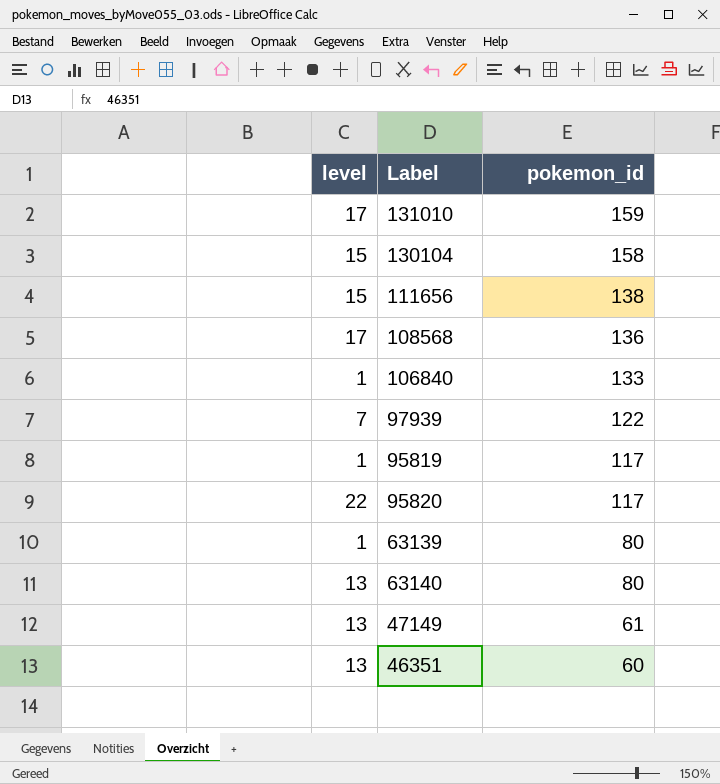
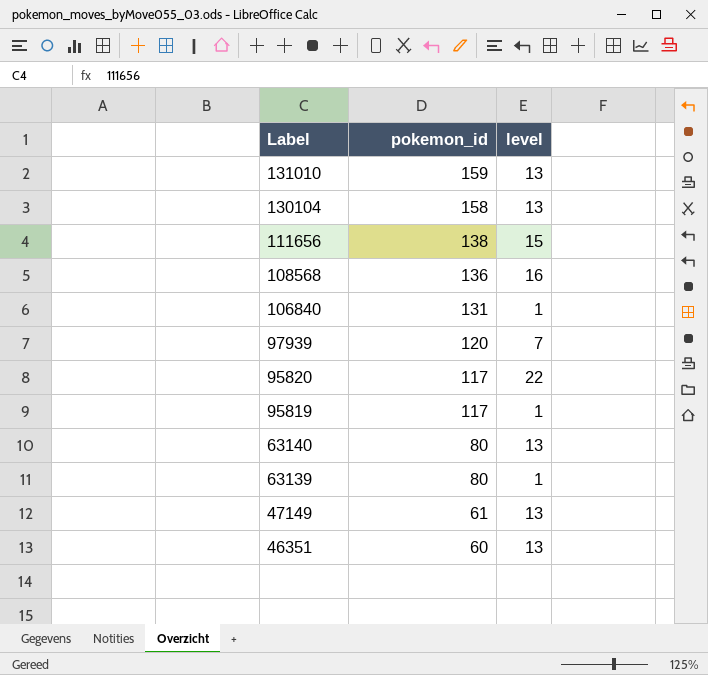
row order: pokemon_id descending -> Label descending
column level | position: 1 -> 3
131010 | level: 17 -> 13
130104 | level: 15 -> 13
108568 | level: 17 -> 16
106840 | pokemon_id: 133 -> 131
97939 | pokemon_id: 122 -> 120

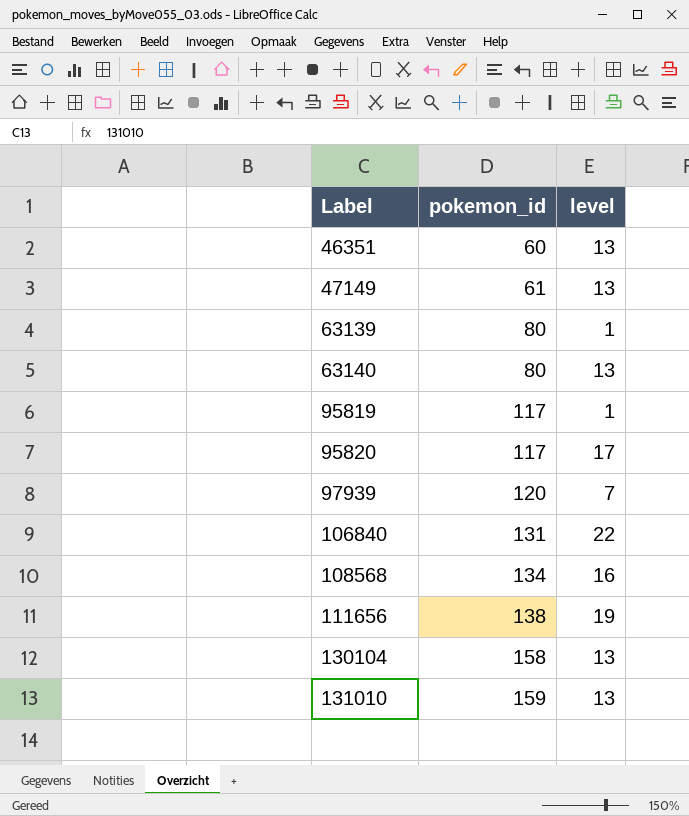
row order: Label descending -> Label ascending
95820 | level: 22 -> 17
106840 | level: 1 -> 22
108568 | pokemon_id: 136 -> 134
111656 | level: 15 -> 19

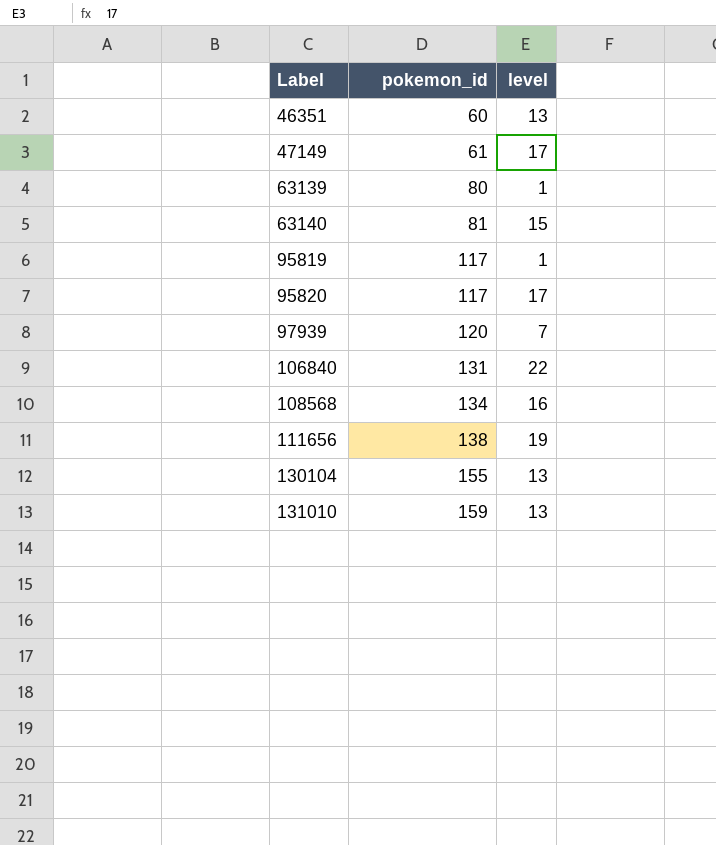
47149 | level: 13 -> 17
63140 | pokemon_id: 80 -> 81
63140 | level: 13 -> 15
130104 | pokemon_id: 158 -> 155

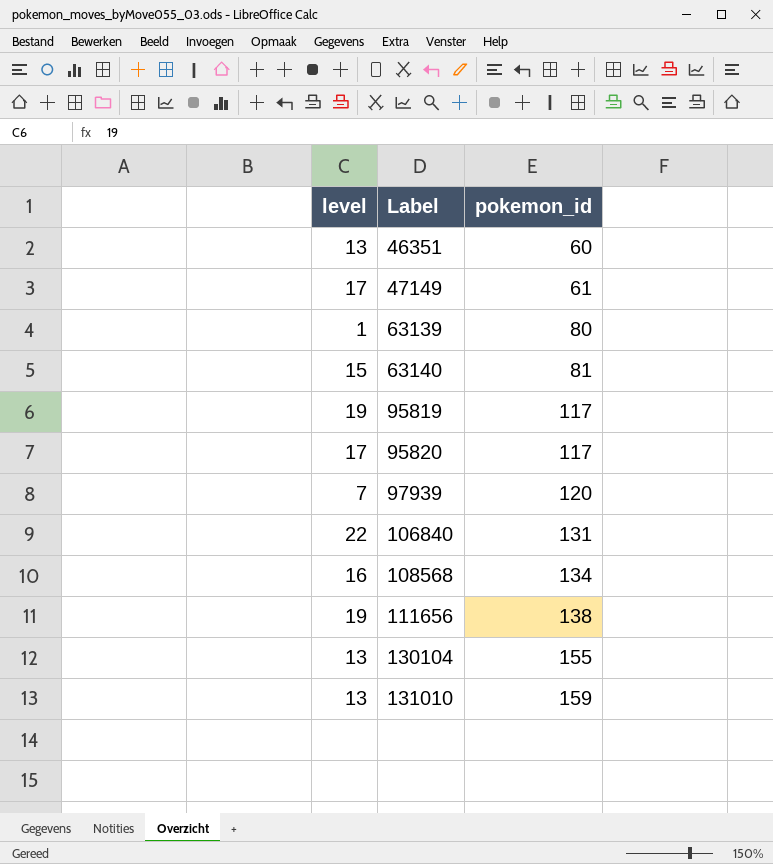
column level | position: 3 -> 1
95819 | level: 1 -> 19

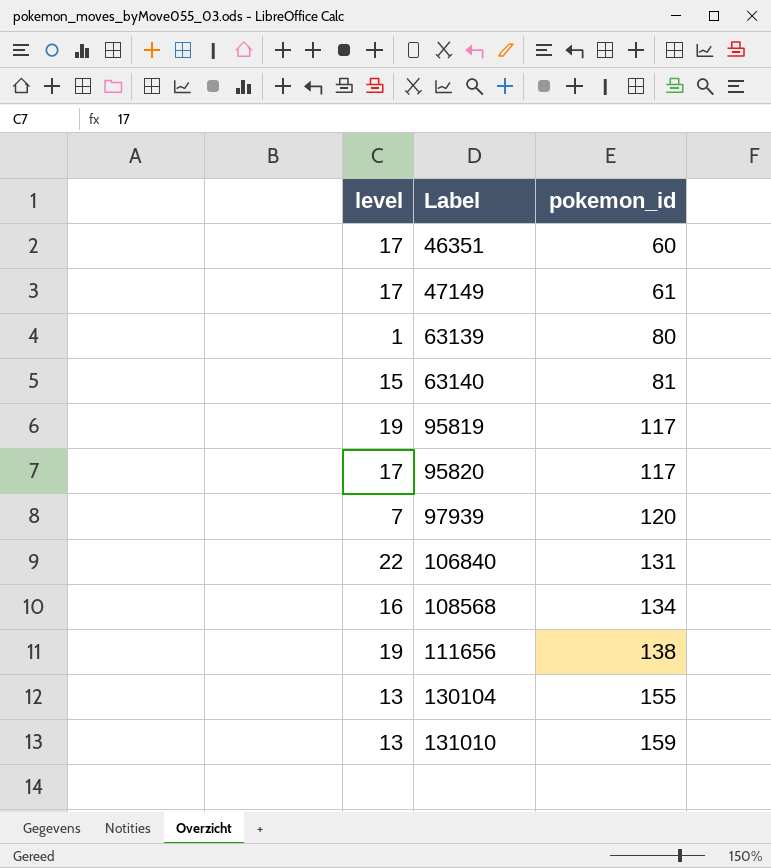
46351 | level: 13 -> 17

